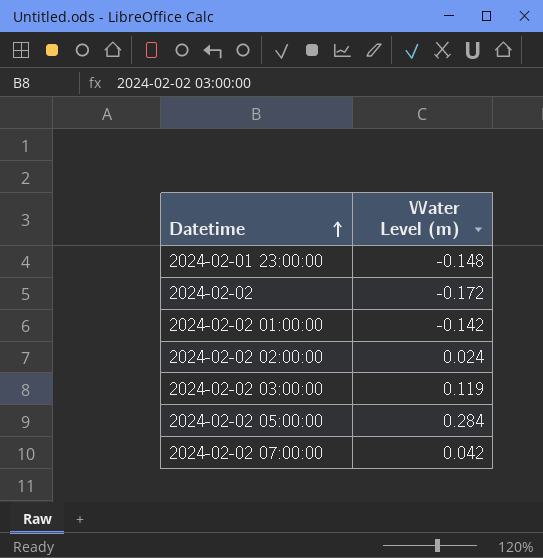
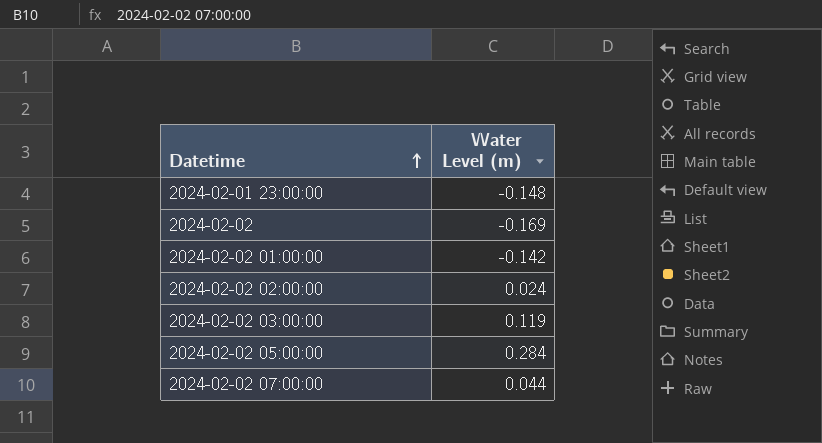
2024-02-02 | Water Level (m): -0.172 -> -0.169
2024-02-02 07:00:00 | Water Level (m): 0.042 -> 0.044

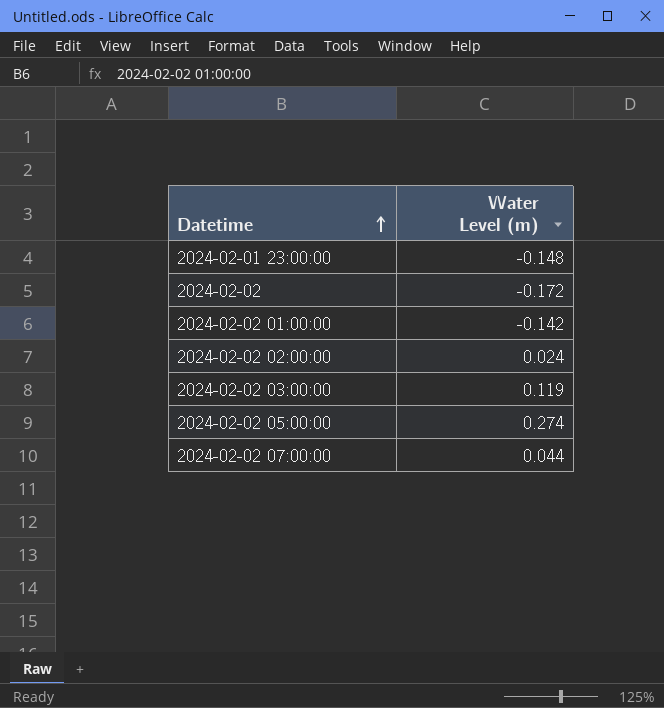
2024-02-02 | Water Level (m): -0.169 -> -0.172
2024-02-02 05:00:00 | Water Level (m): 0.284 -> 0.274

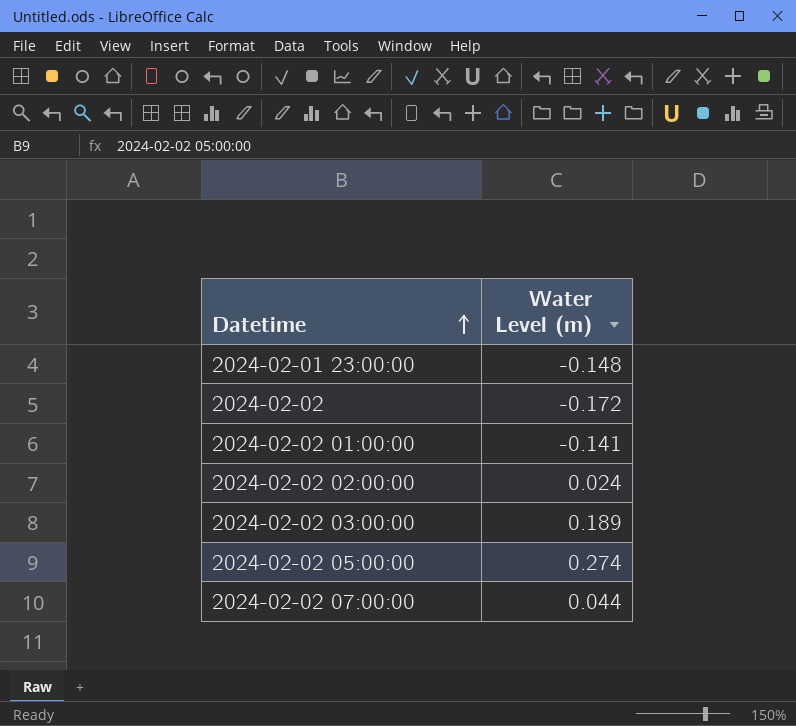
2024-02-02 01:00:00 | Water Level (m): -0.142 -> -0.141
2024-02-02 03:00:00 | Water Level (m): 0.119 -> 0.189

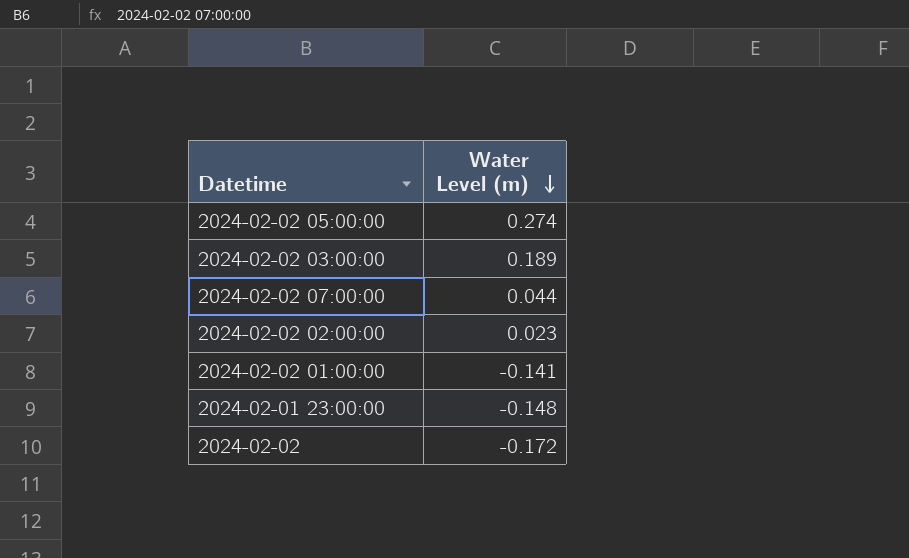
row order: Datetime ascending -> Water Level (m) descending
2024-02-02 02:00:00 | Water Level (m): 0.024 -> 0.023

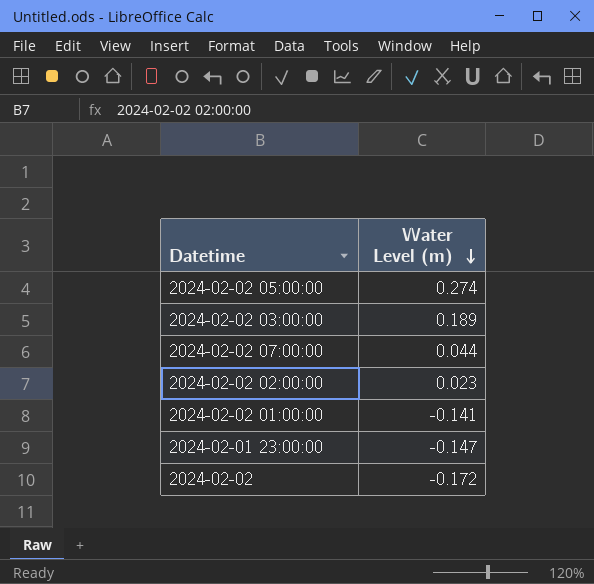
2024-02-01 23:00:00 | Water Level (m): -0.148 -> -0.147

